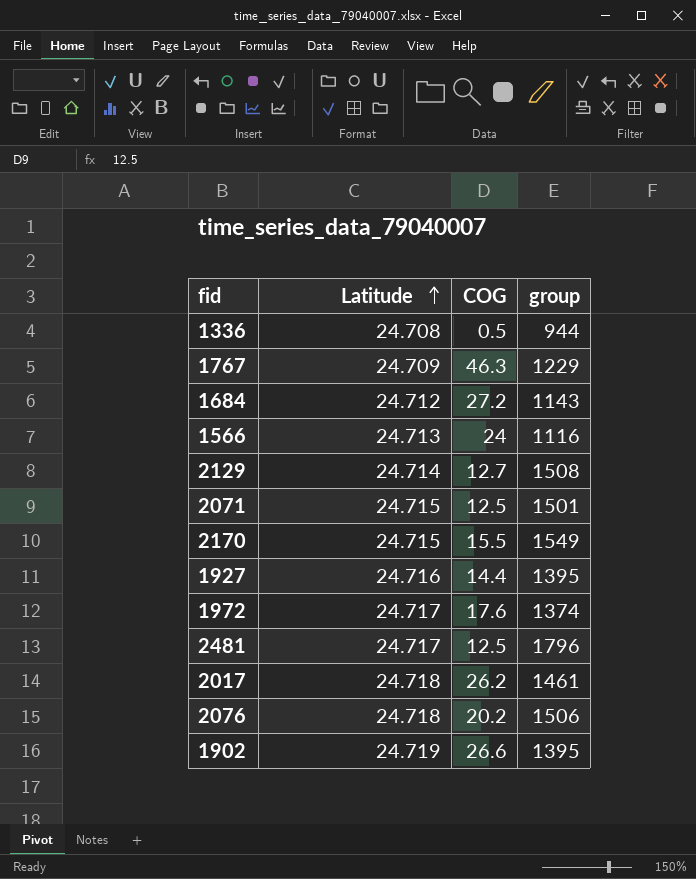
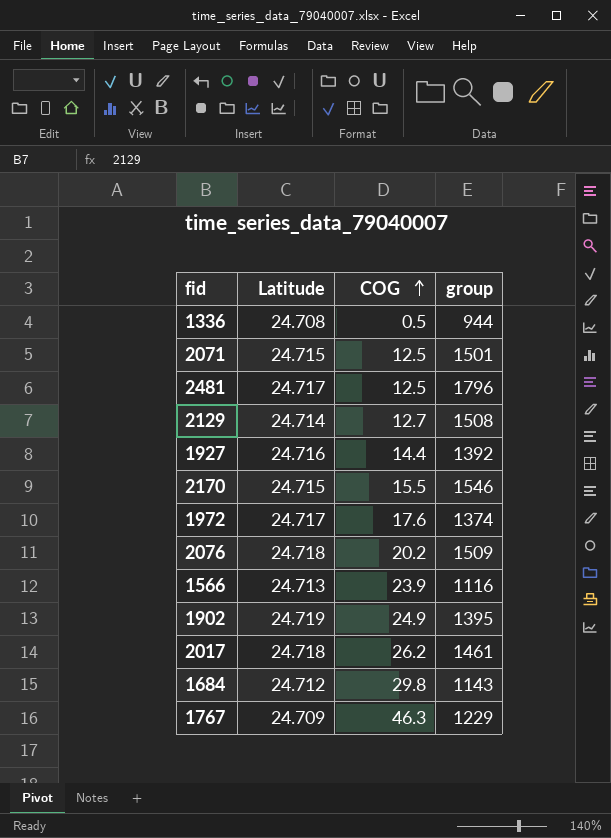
row order: Latitude ascending -> COG ascending
1927 | group: 1395 -> 1392
2170 | group: 1549 -> 1546
2076 | group: 1506 -> 1509
1566 | COG: 24 -> 23.9
1902 | COG: 26.6 -> 24.9
1684 | COG: 27.2 -> 29.8

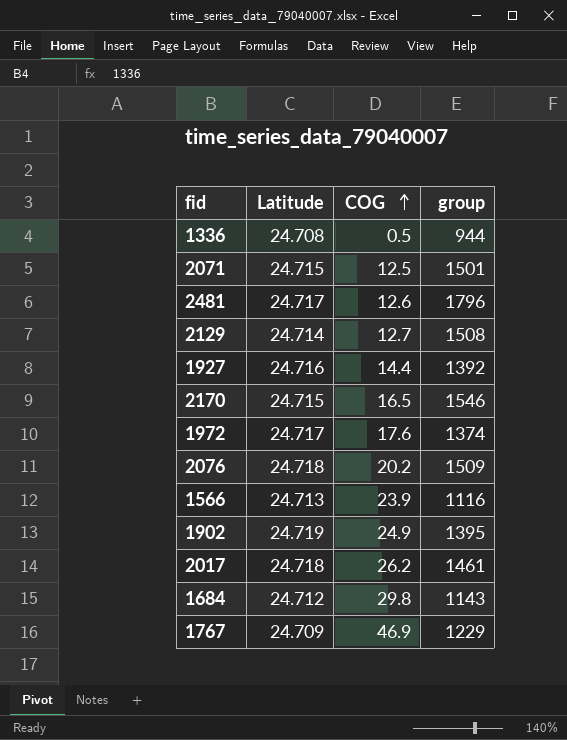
2481 | COG: 12.5 -> 12.6
2170 | COG: 15.5 -> 16.5
1767 | COG: 46.3 -> 46.9

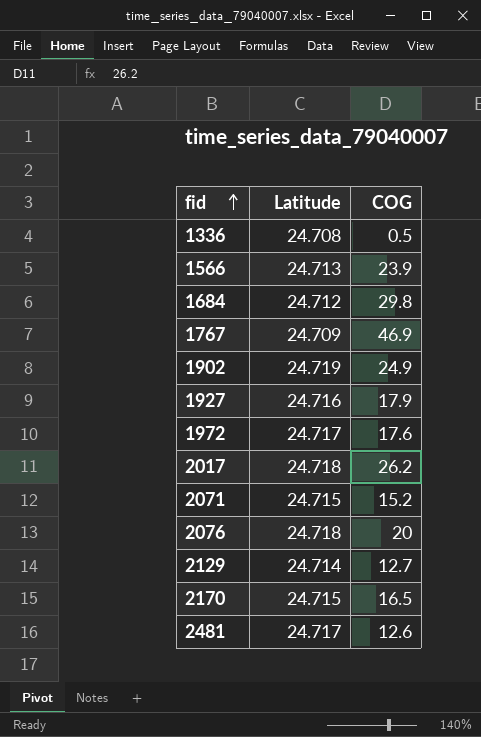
row order: COG ascending -> fid ascending
column group | position: 4 -> none
1927 | COG: 14.4 -> 17.9
2071 | COG: 12.5 -> 15.2
2076 | COG: 20.2 -> 20

